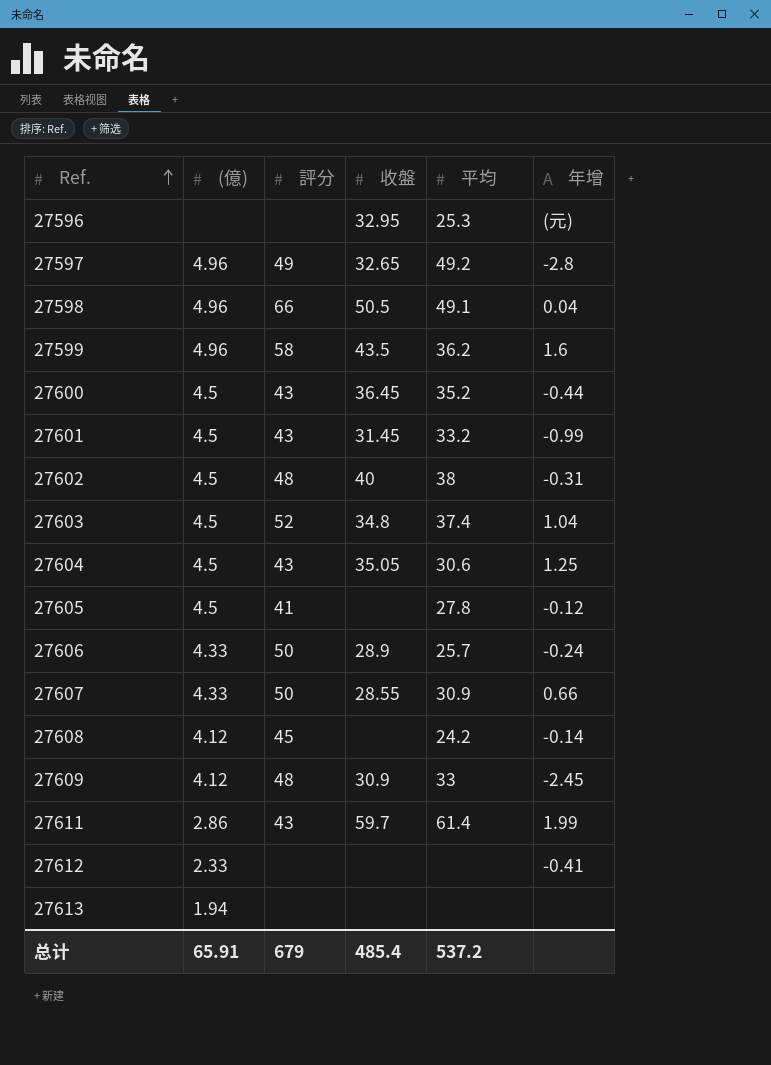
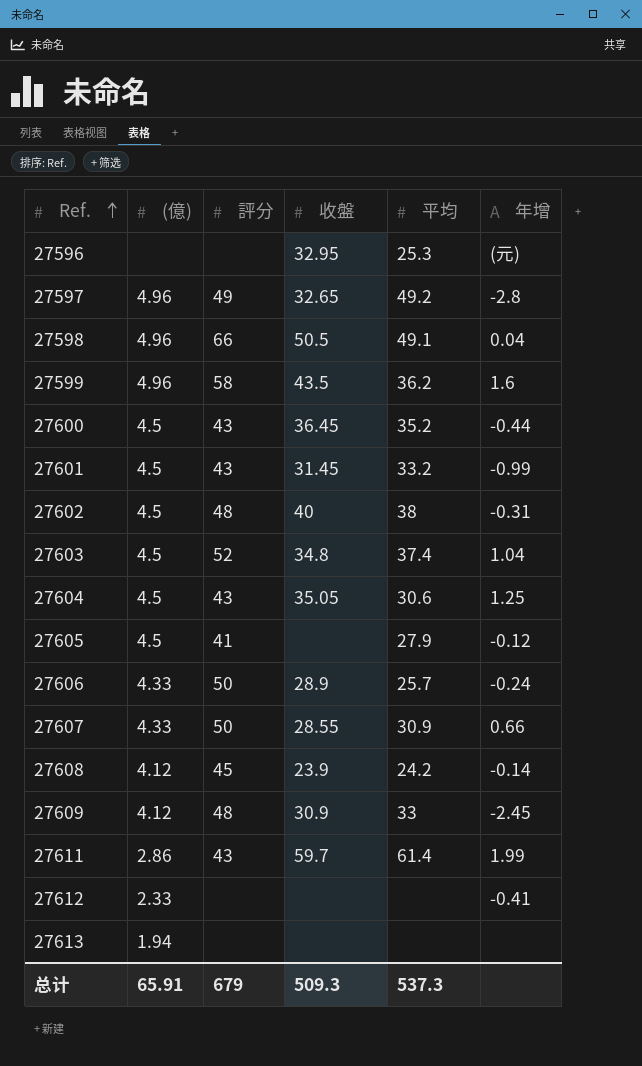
27605 | 平均: 27.8 -> 27.9
27608 | 收盤: none -> 23.9
总计 | 收盤: 485.4 -> 509.3
总计 | 平均: 537.2 -> 537.3

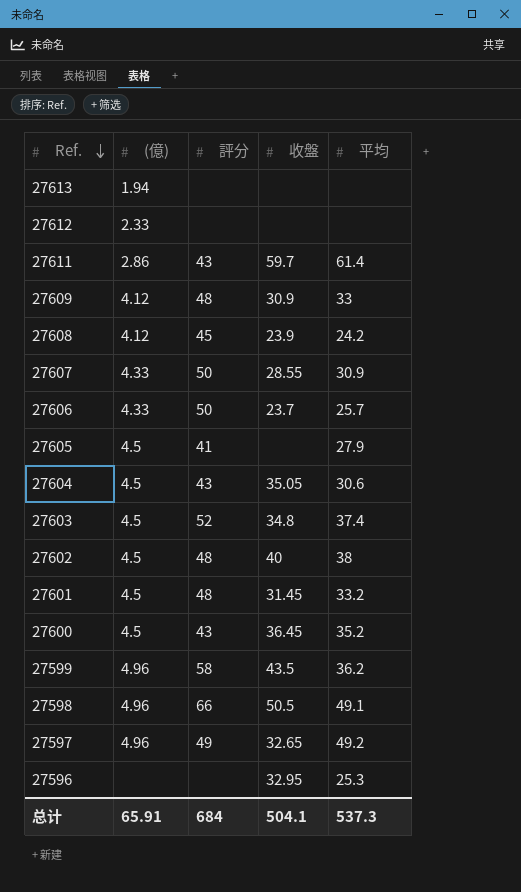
row order: Ref. ascending -> Ref. descending
column 年增 | position: 6 -> none
27606 | 收盤: 28.9 -> 23.7
27601 | 評分: 43 -> 48
总计 | 評分: 679 -> 684
总计 | 收盤: 509.3 -> 504.1

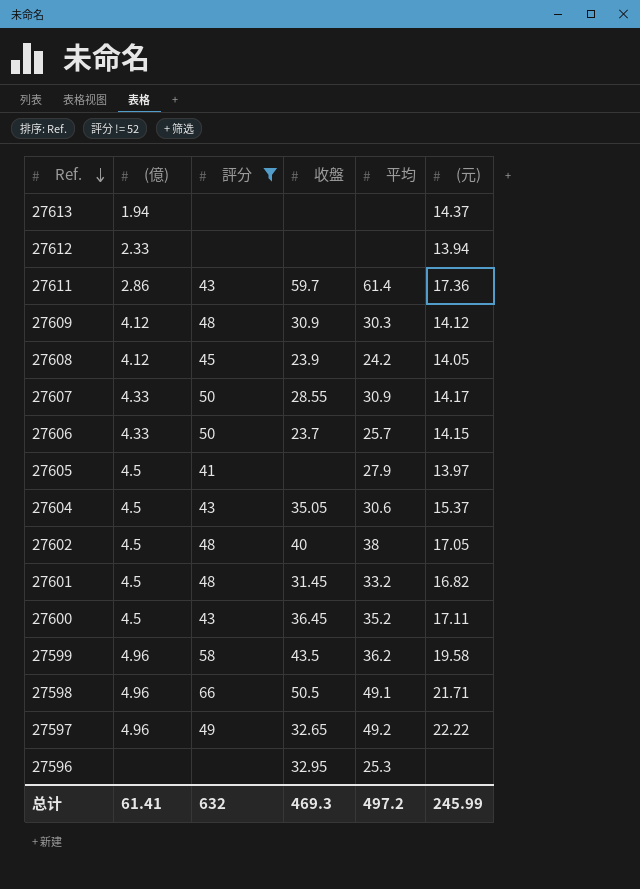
filter: none -> 評分 != 52
column (元) | position: none -> 6
27609 | 平均: 33 -> 30.3
总计 | (億): 65.91 -> 61.41
总计 | 評分: 684 -> 632
总计 | 收盤: 504.1 -> 469.3
总计 | 平均: 537.3 -> 497.2

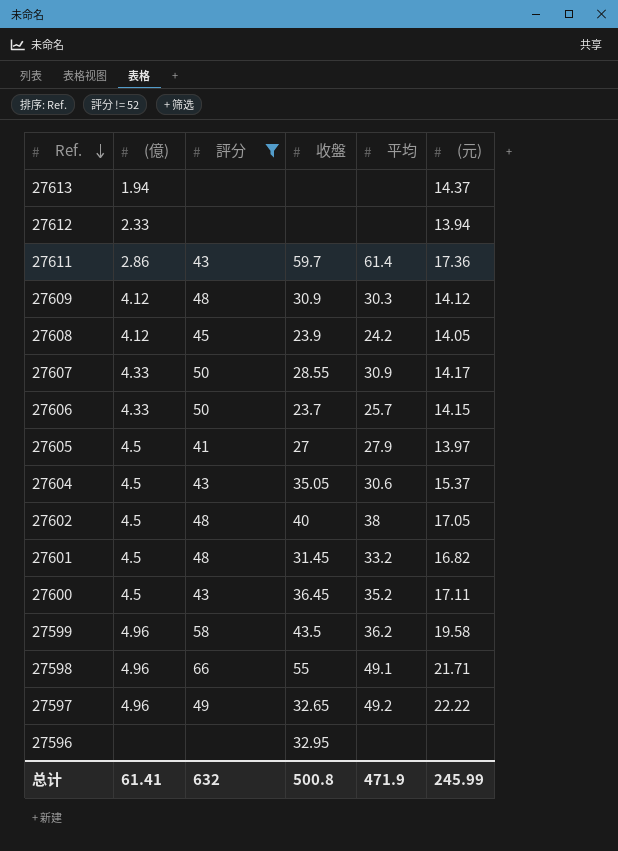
27605 | 收盤: none -> 27
27598 | 收盤: 50.5 -> 55
27596 | 平均: 25.3 -> none
总计 | 收盤: 469.3 -> 500.8
总计 | 平均: 497.2 -> 471.9

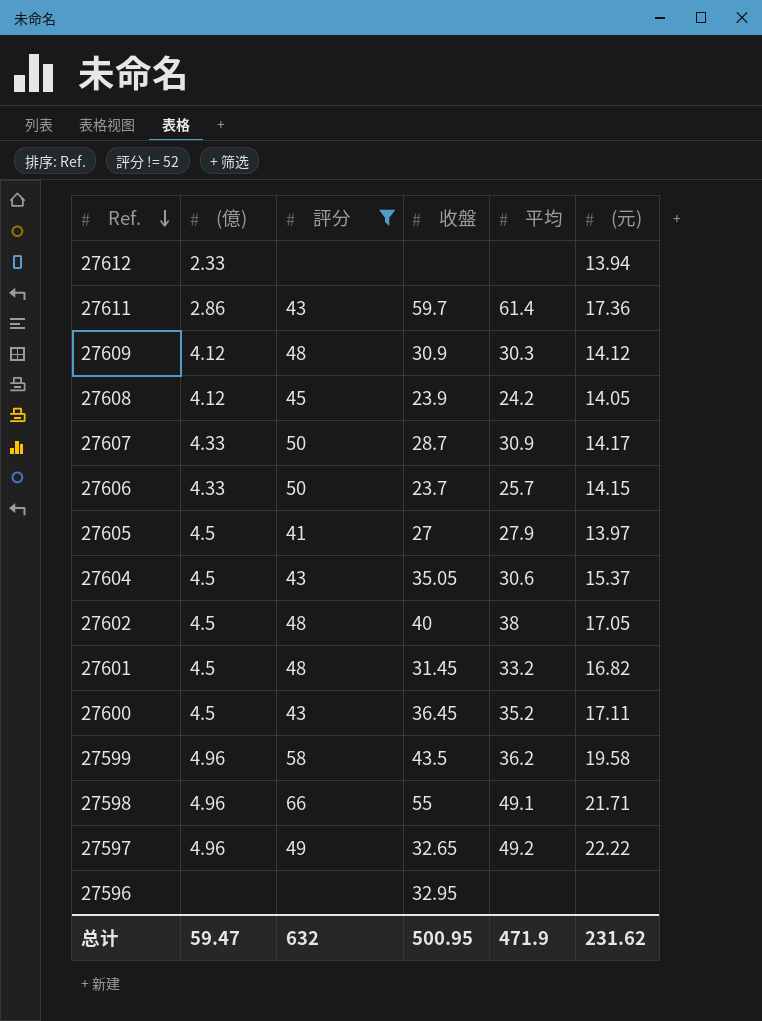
row 27613: 1.94 | none | none | none | 14.37 -> none
27607 | 收盤: 28.55 -> 28.7
总计 | (億): 61.41 -> 59.47
总计 | 收盤: 500.8 -> 500.95
总计 | (元): 245.99 -> 231.62

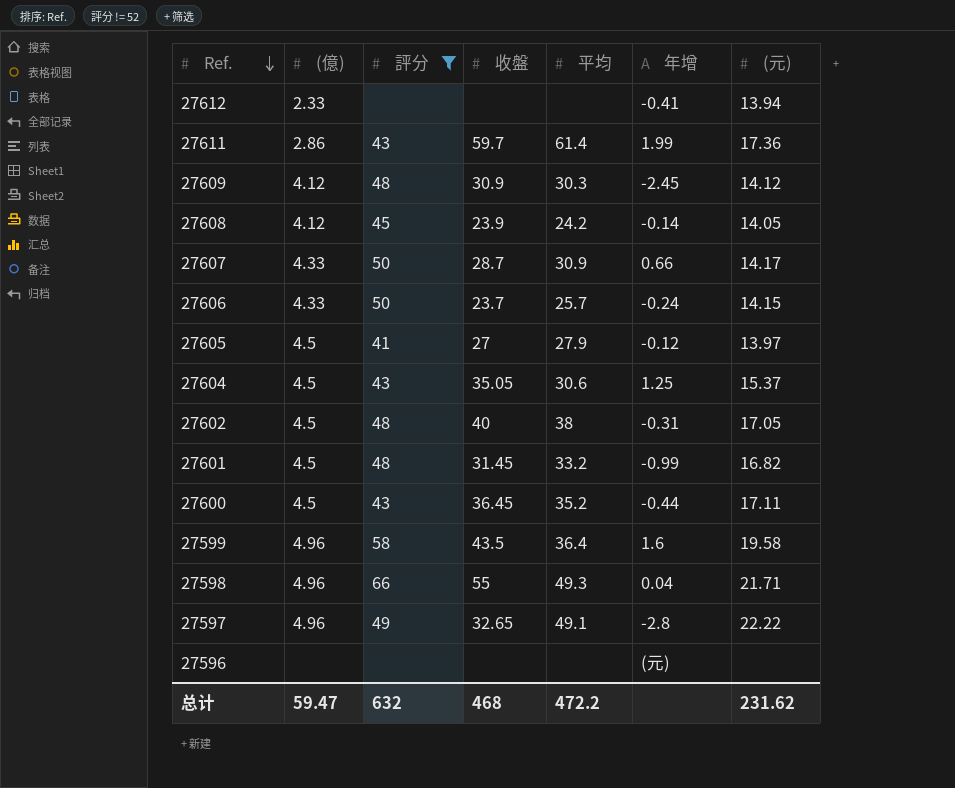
column 年增 | position: none -> 6
27599 | 平均: 36.2 -> 36.4
27598 | 平均: 49.1 -> 49.3
27597 | 平均: 49.2 -> 49.1
27596 | 收盤: 32.95 -> none
总计 | 收盤: 500.95 -> 468
总计 | 平均: 471.9 -> 472.2

